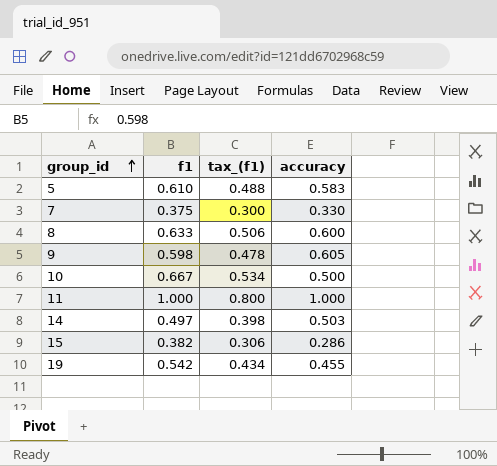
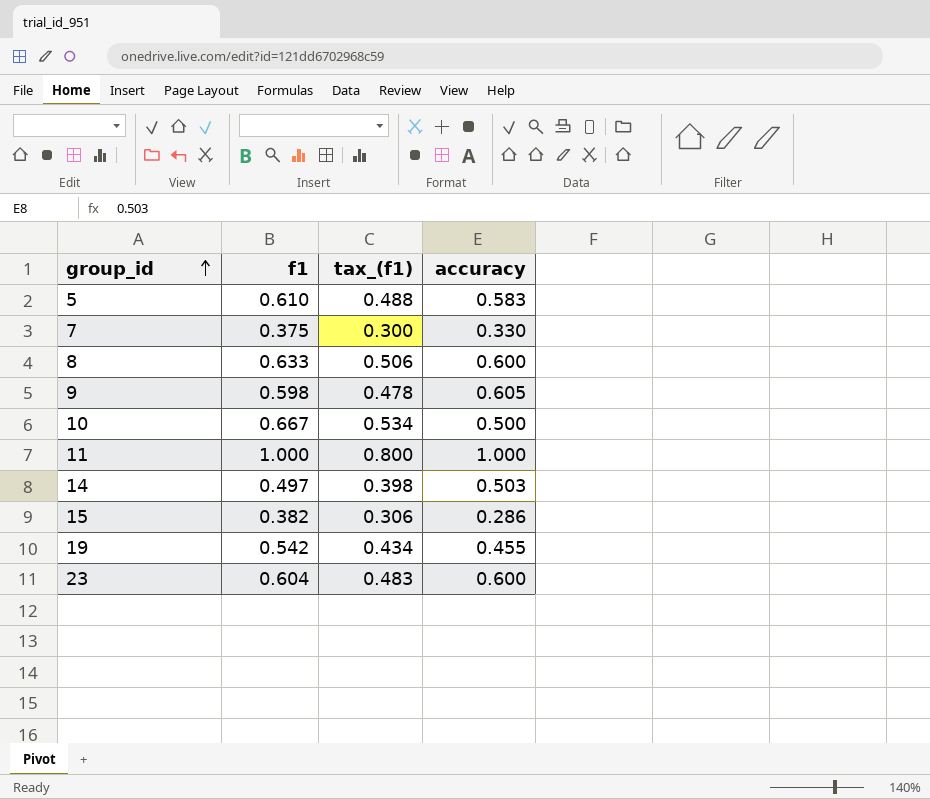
row 23: none -> 0.604 | 0.483 | 0.600

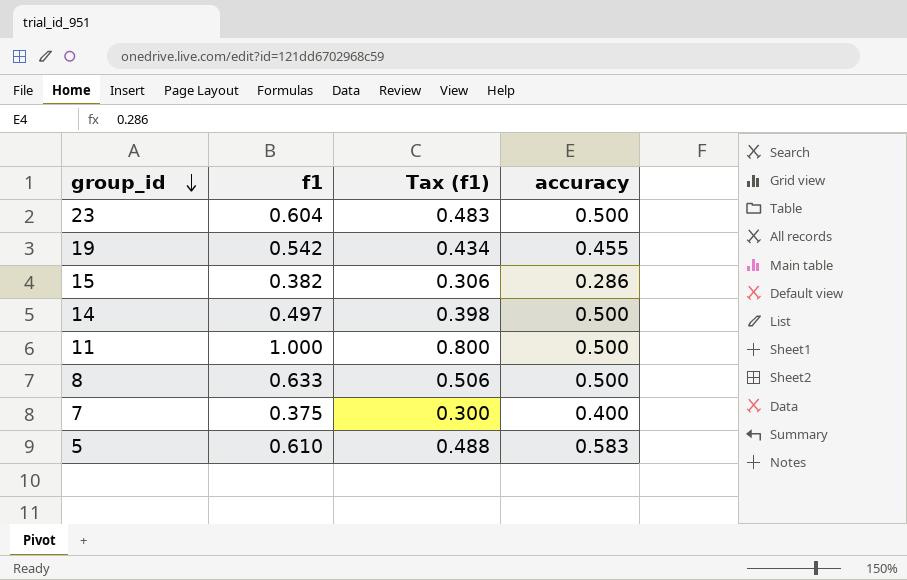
row order: group_id ascending -> group_id descending
column name: tax_(f1) -> Tax (f1)
row 9: 0.598 | 0.478 | 0.605 -> none
row 10: 0.667 | 0.534 | 0.500 -> none
23 | accuracy: 0.600 -> 0.500
14 | accuracy: 0.503 -> 0.500
11 | accuracy: 1.000 -> 0.500
8 | accuracy: 0.600 -> 0.500
7 | accuracy: 0.330 -> 0.400

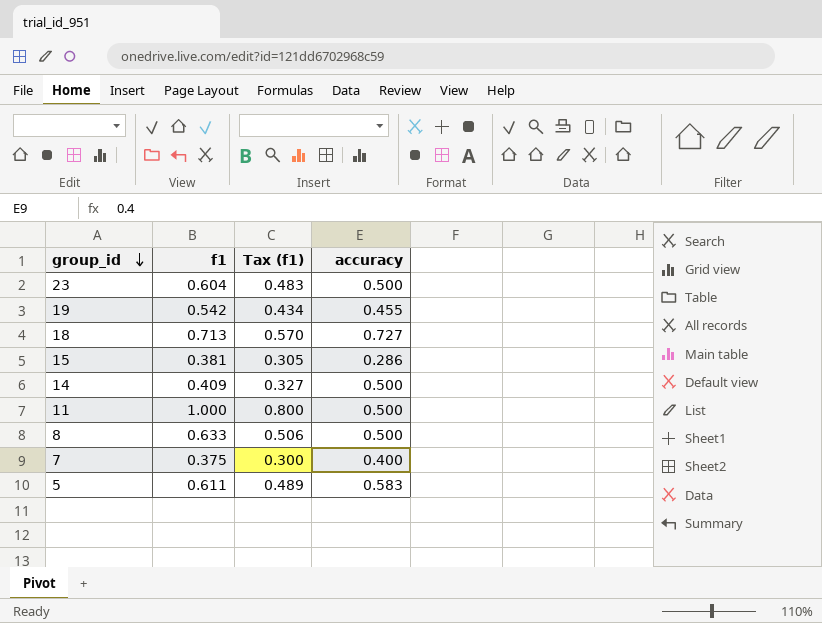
row 18: none -> 0.713 | 0.570 | 0.727
15 | f1: 0.382 -> 0.381
15 | Tax (f1): 0.306 -> 0.305
14 | f1: 0.497 -> 0.409
14 | Tax (f1): 0.398 -> 0.327
5 | f1: 0.610 -> 0.611
5 | Tax (f1): 0.488 -> 0.489

